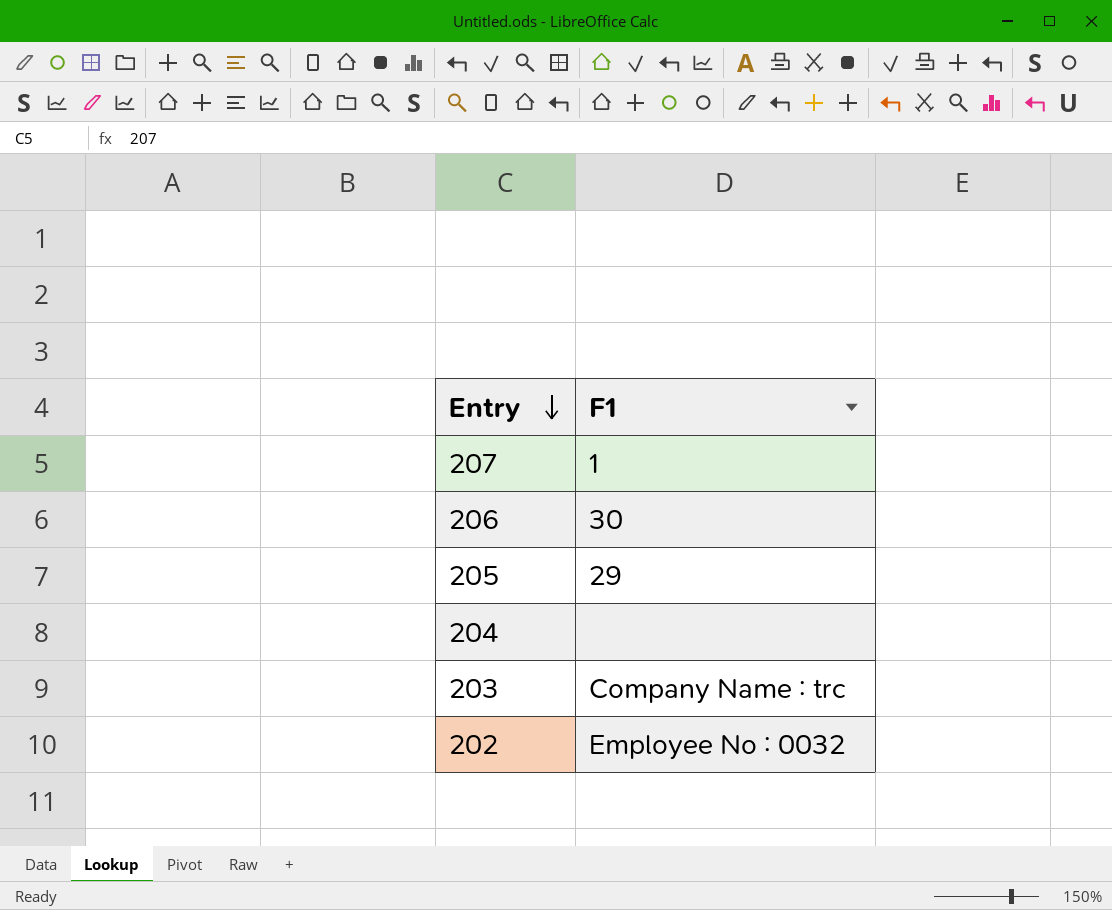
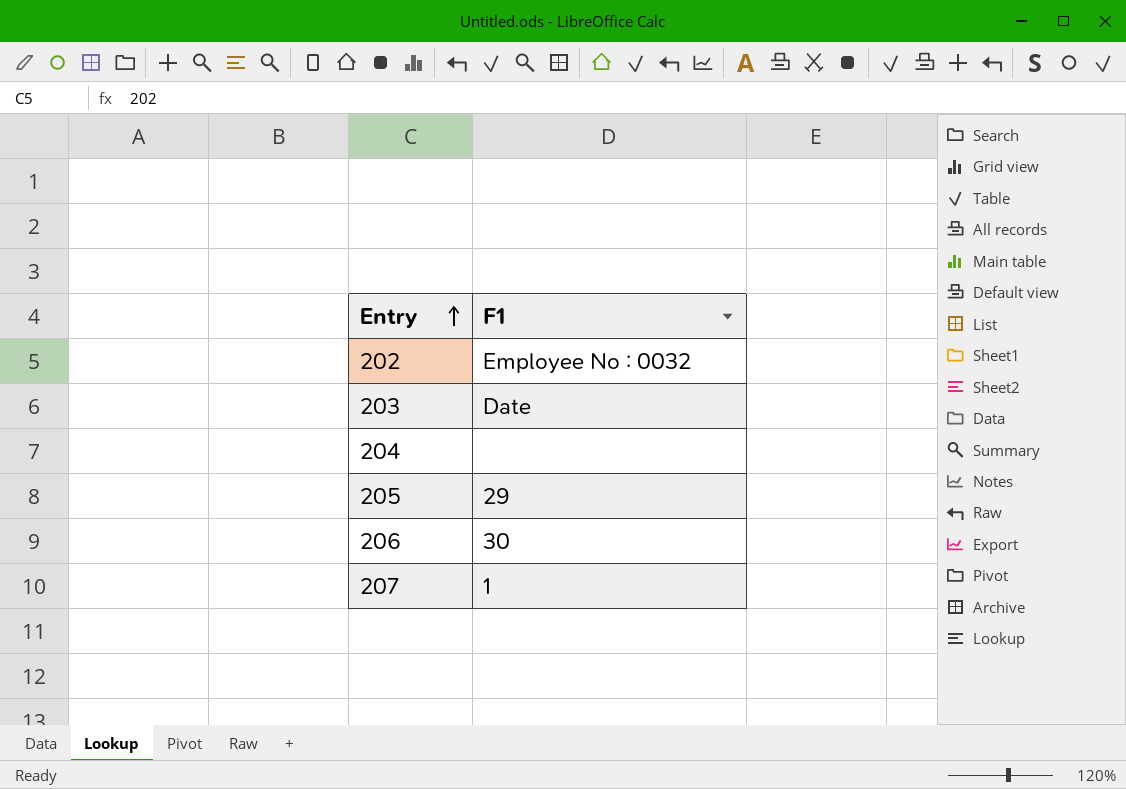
row order: Entry descending -> Entry ascending
203 | F1: Company Name : trc -> Date

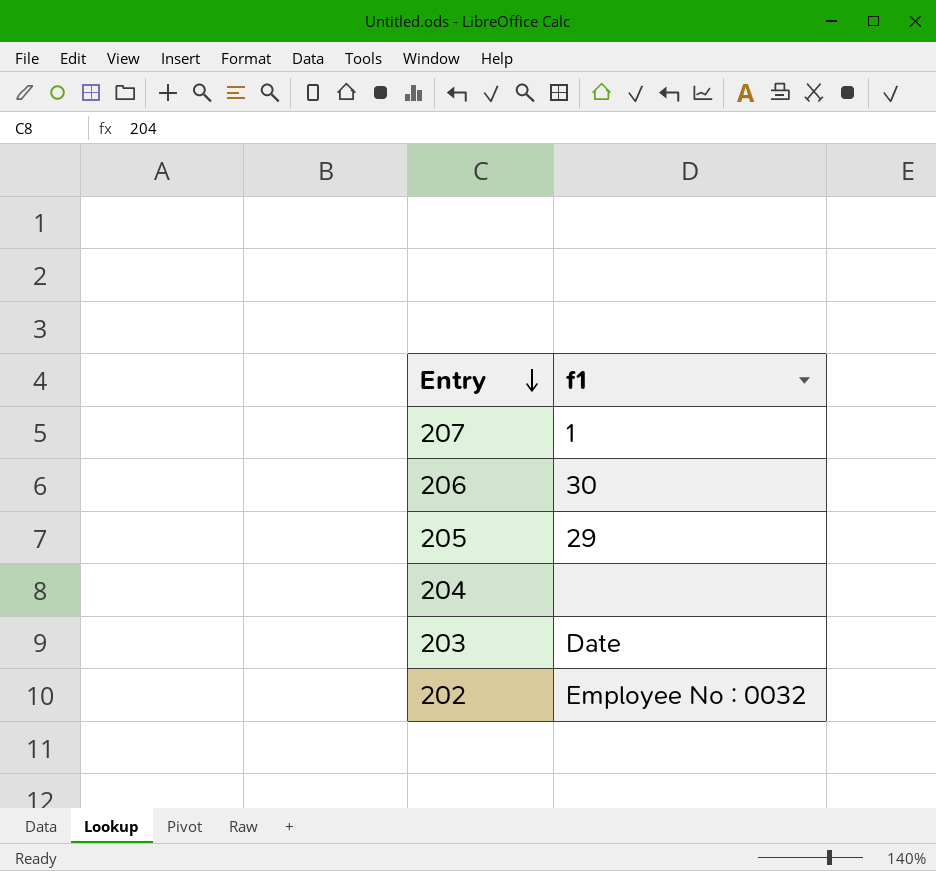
row order: Entry ascending -> Entry descending
column name: F1 -> f1

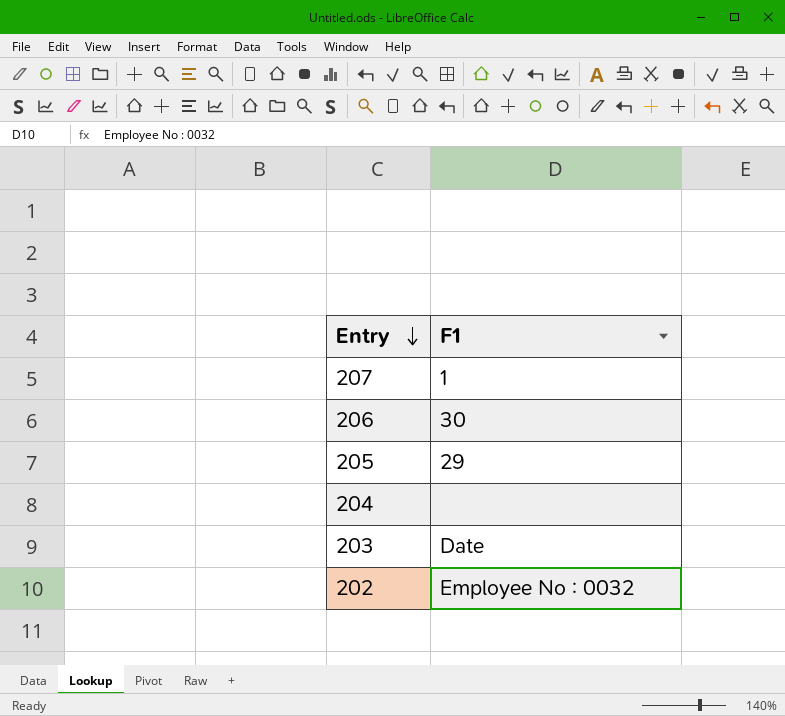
column name: f1 -> F1

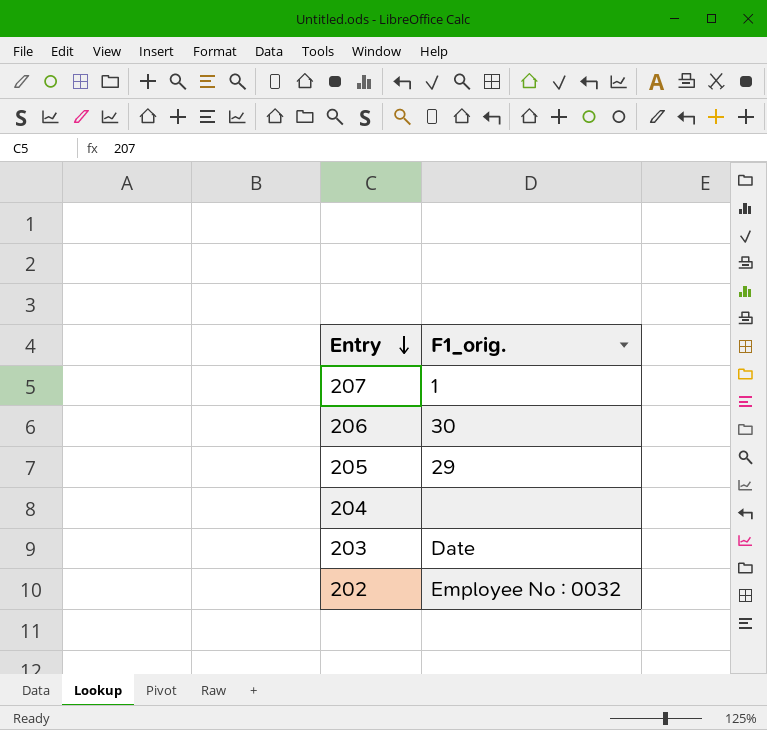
column name: F1 -> F1_orig.

